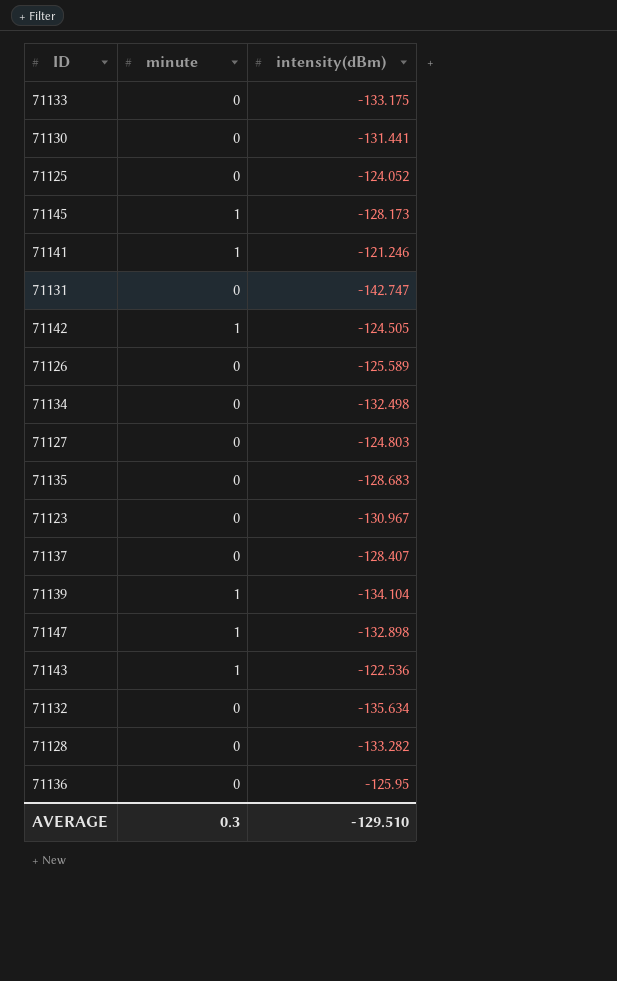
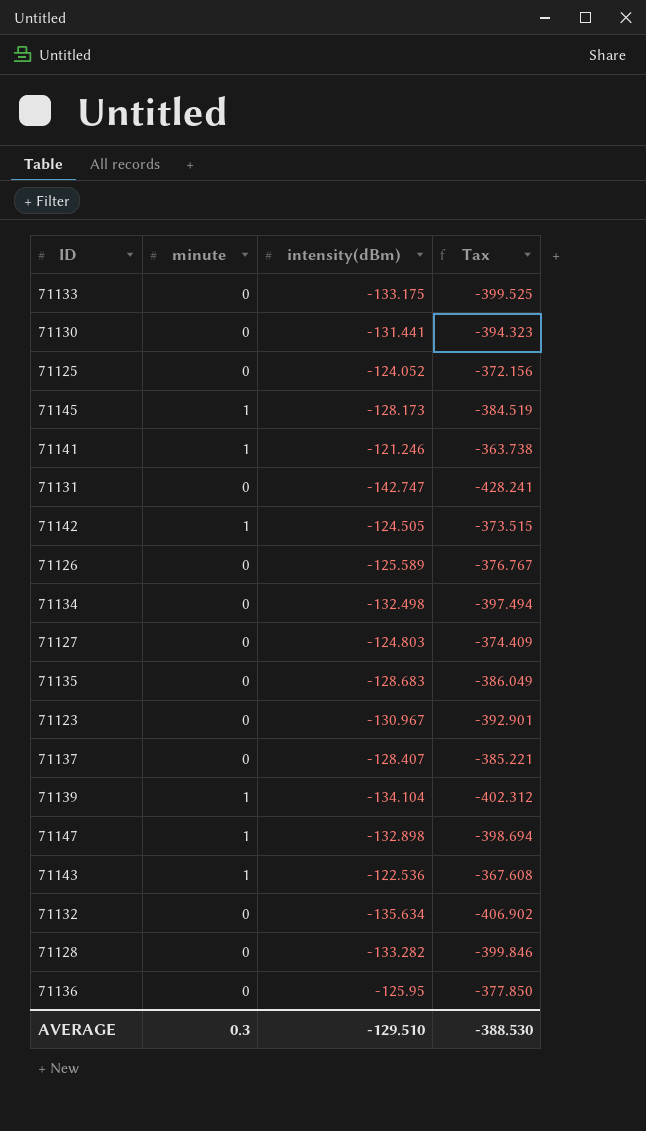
column Tax | formula: none -> [intensity(dBm)] * 3

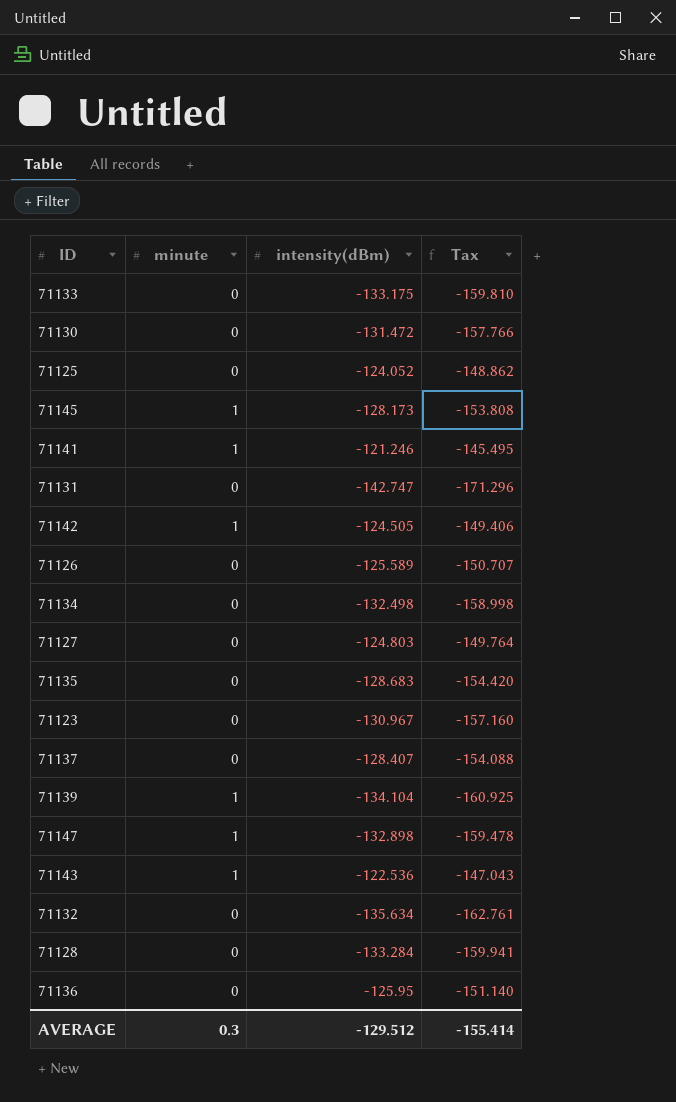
column Tax | formula: [intensity(dBm)] * 3 -> [intensity(dBm)] * 1.2
71130 | intensity(dBm): -131.441 -> -131.472
71128 | intensity(dBm): -133.282 -> -133.284
AVERAGE | intensity(dBm): -129.510 -> -129.512
AVERAGE | Tax: -388.530 -> -155.414

